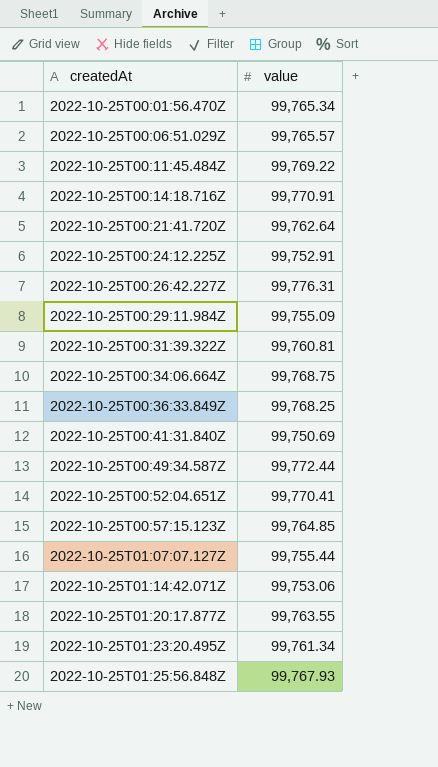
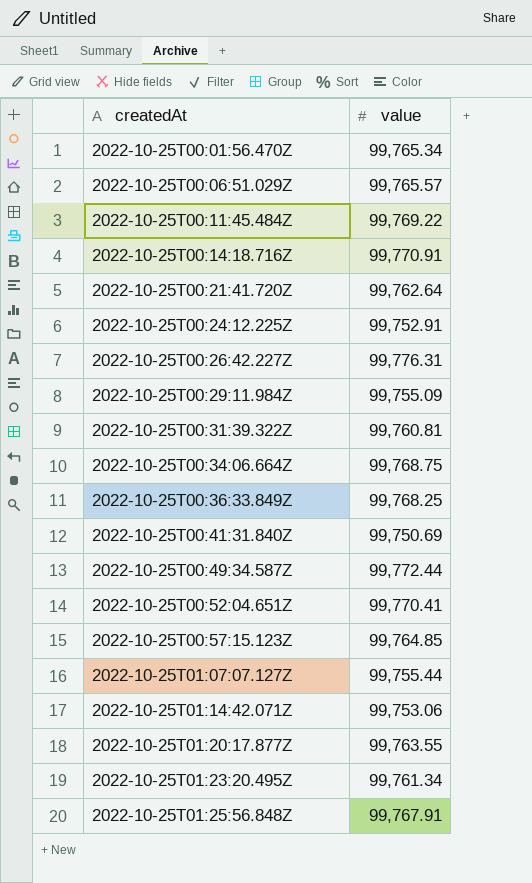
2022-10-25T01:25:56.848Z | value: 99,767.93 -> 99,767.91

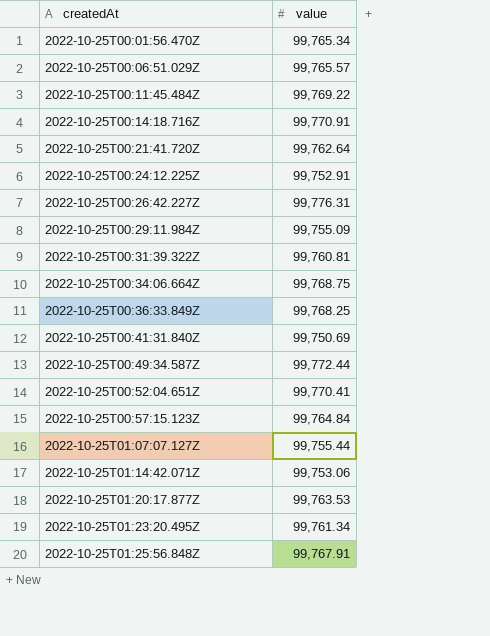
2022-10-25T00:57:15.123Z | value: 99,764.85 -> 99,764.84
2022-10-25T01:20:17.877Z | value: 99,763.55 -> 99,763.53

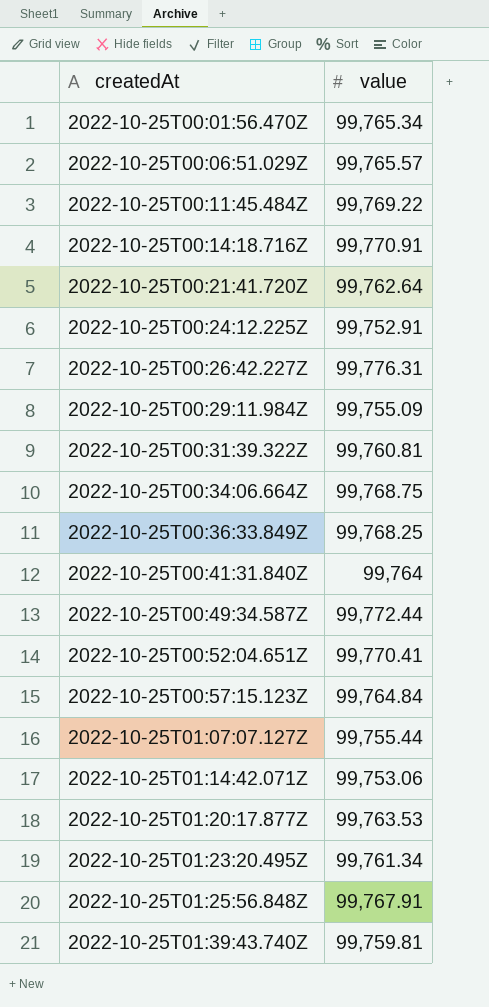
2022-10-25T00:41:31.840Z | value: 99,750.69 -> 99,764
row 2022-10-25T01:39:43.740Z: none -> 99,759.81

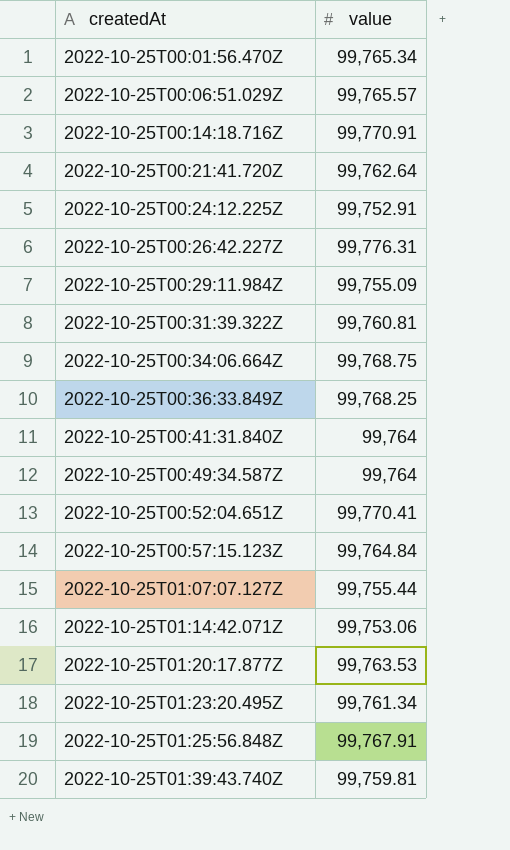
row 2022-10-25T00:11:45.484Z: 99,769.22 -> none
2022-10-25T00:49:34.587Z | value: 99,772.44 -> 99,764

